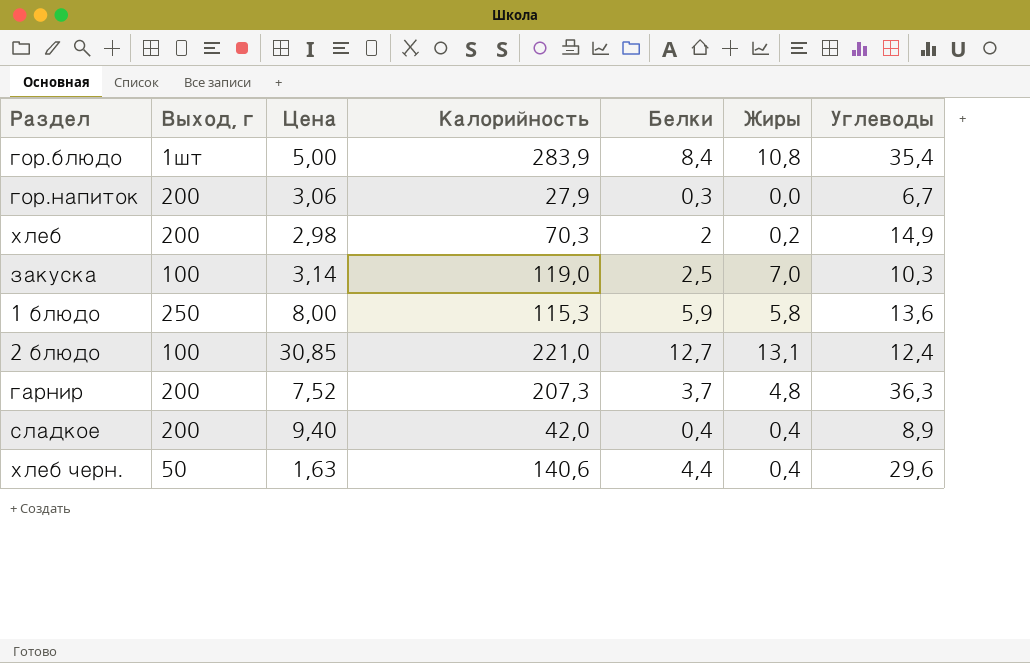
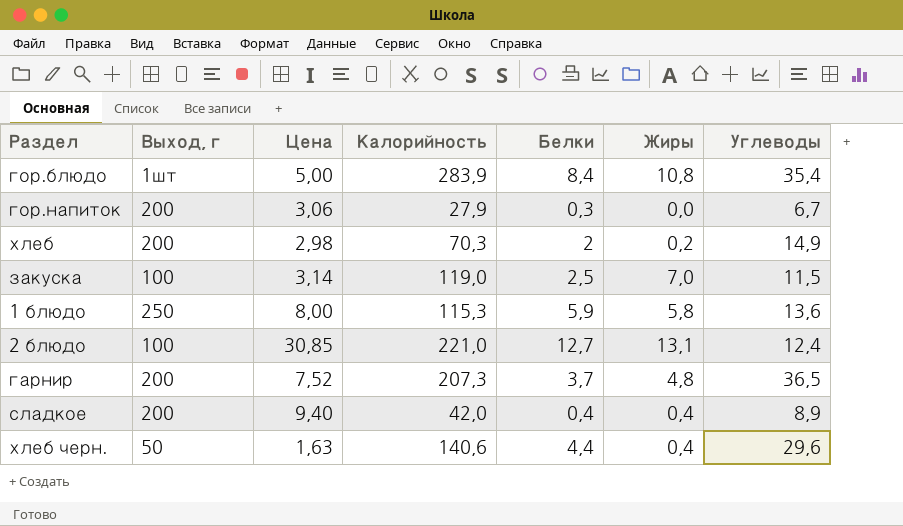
закуска | Углеводы: 10,3 -> 11,5
гарнир | Углеводы: 36,3 -> 36,5

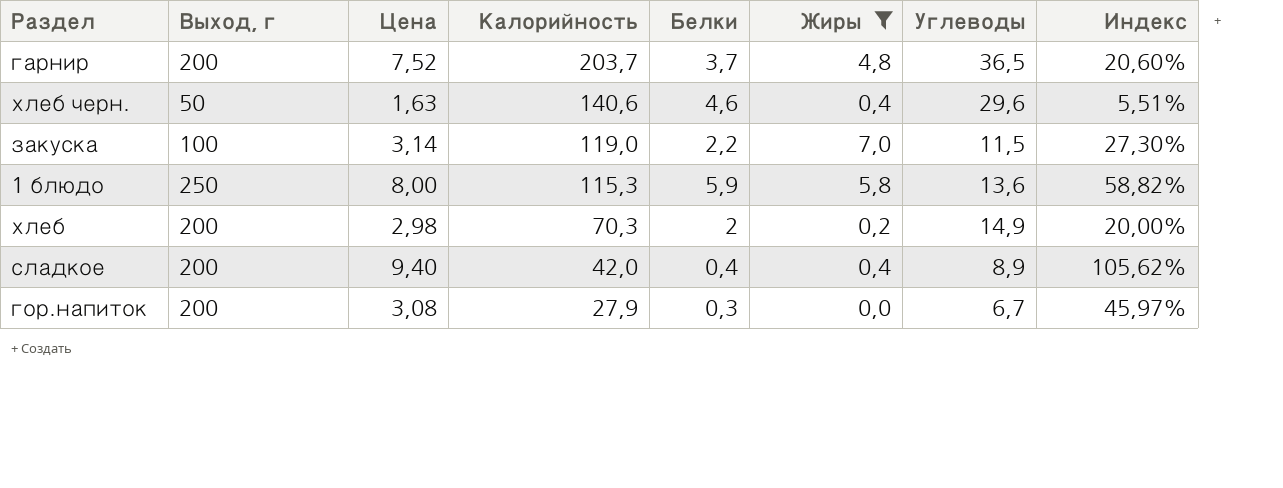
filter: none -> Жиры <= 7,0
row order: none -> Калорийность descending
column Индекс | formula: none -> [Цена] / [Углеводы]
гарнир | Калорийность: 207,3 -> 203,7
хлеб черн. | Белки: 4,4 -> 4,6
закуска | Белки: 2,5 -> 2,2
гор.напиток | Цена: 3,06 -> 3,08

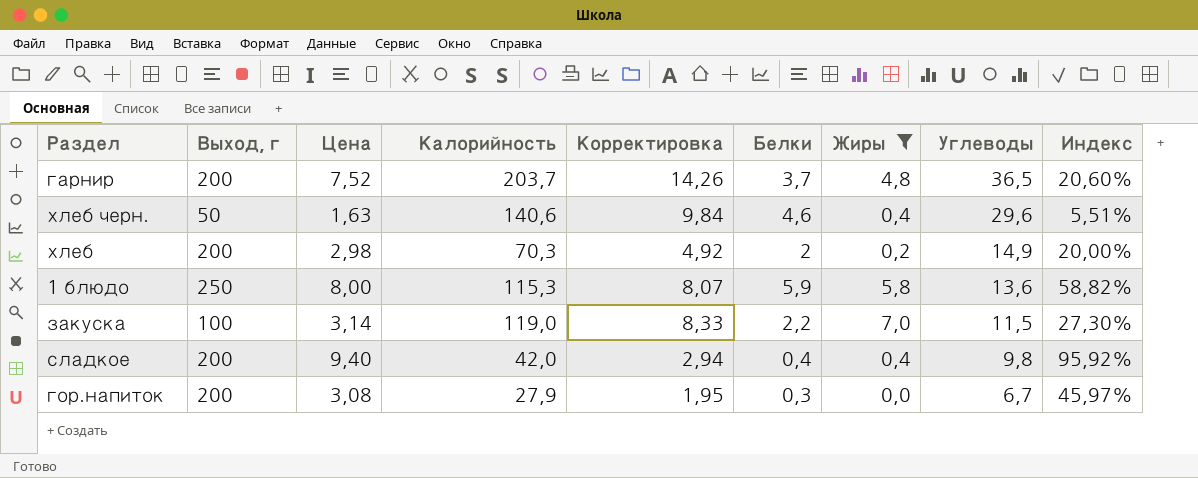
row order: Калорийность descending -> Углеводы descending
column Корректировка | formula: none -> [Калорийность] * 0,07
сладкое | Углеводы: 8,9 -> 9,8
сладкое | Индекс: 105,62% -> 95,92%

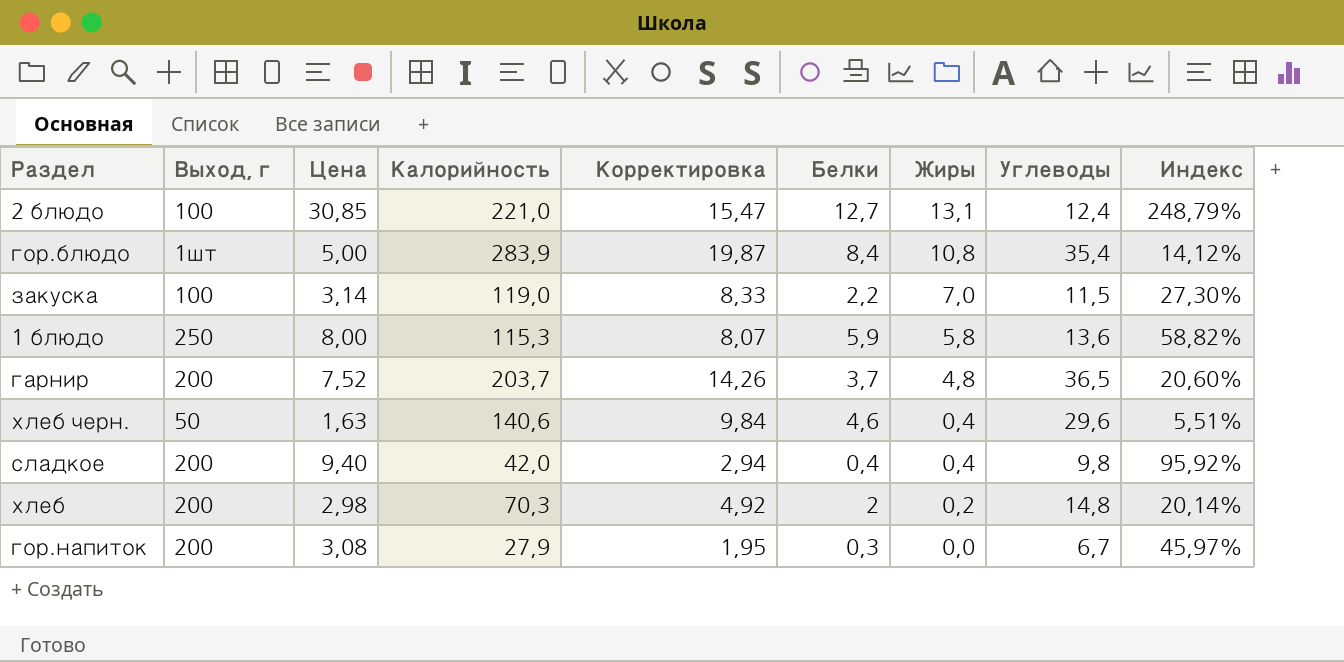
filter: Жиры <= 7,0 -> none
row order: Углеводы descending -> Жиры descending
хлеб | Углеводы: 14,9 -> 14,8
хлеб | Индекс: 20,00% -> 20,14%

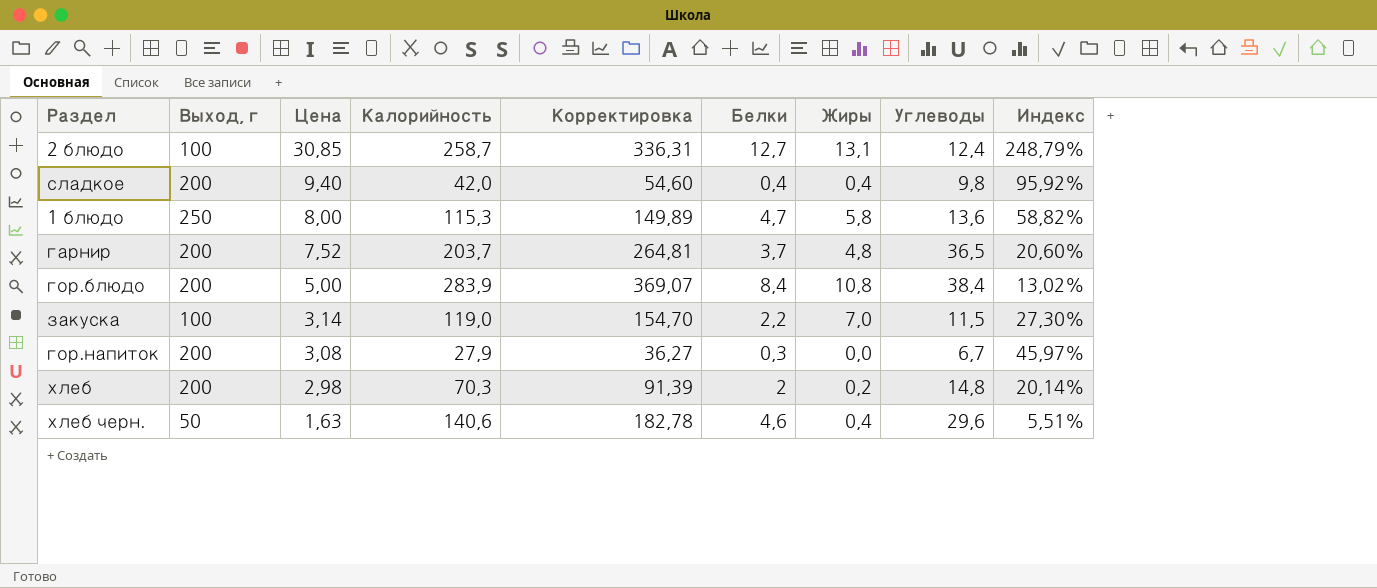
row order: Жиры descending -> Цена descending
column Корректировка | formula: [Калорийность] * 0,07 -> [Калорийность] * 1,3
2 блюдо | Калорийность: 221,0 -> 258,7
1 блюдо | Белки: 5,9 -> 4,7
гор.блюдо | Выход, г: 1шт -> 200
гор.блюдо | Углеводы: 35,4 -> 38,4
гор.блюдо | Индекс: 14,12% -> 13,02%

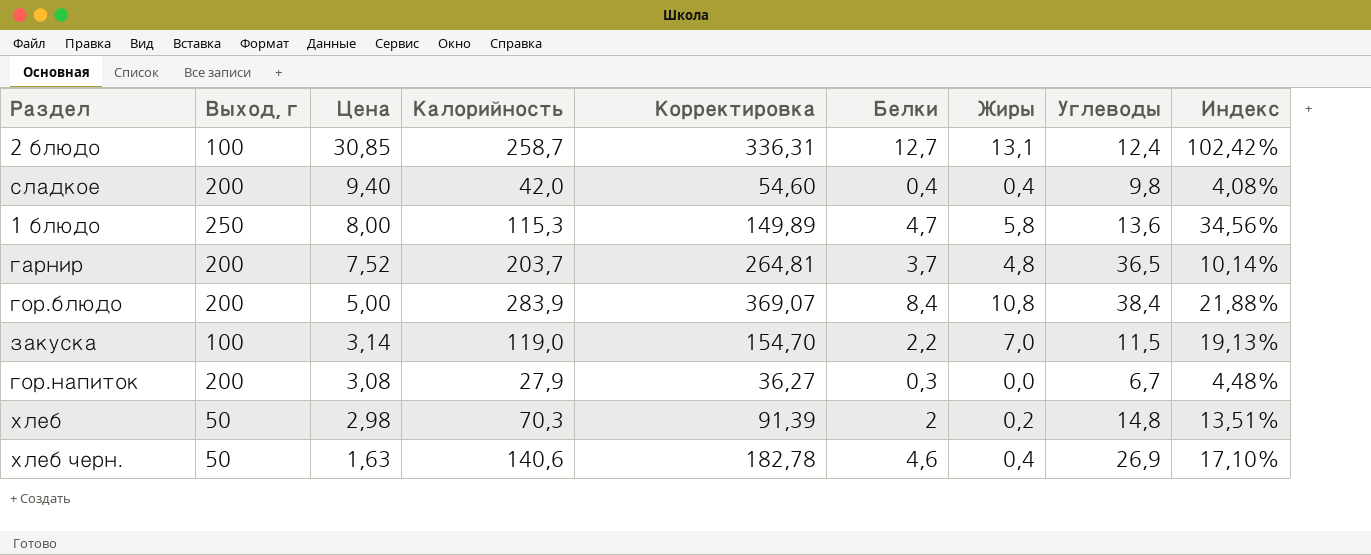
column Индекс | formula: [Цена] / [Углеводы] -> [Белки] / [Углеводы]
хлеб | Выход, г: 200 -> 50
хлеб черн. | Углеводы: 29,6 -> 26,9

